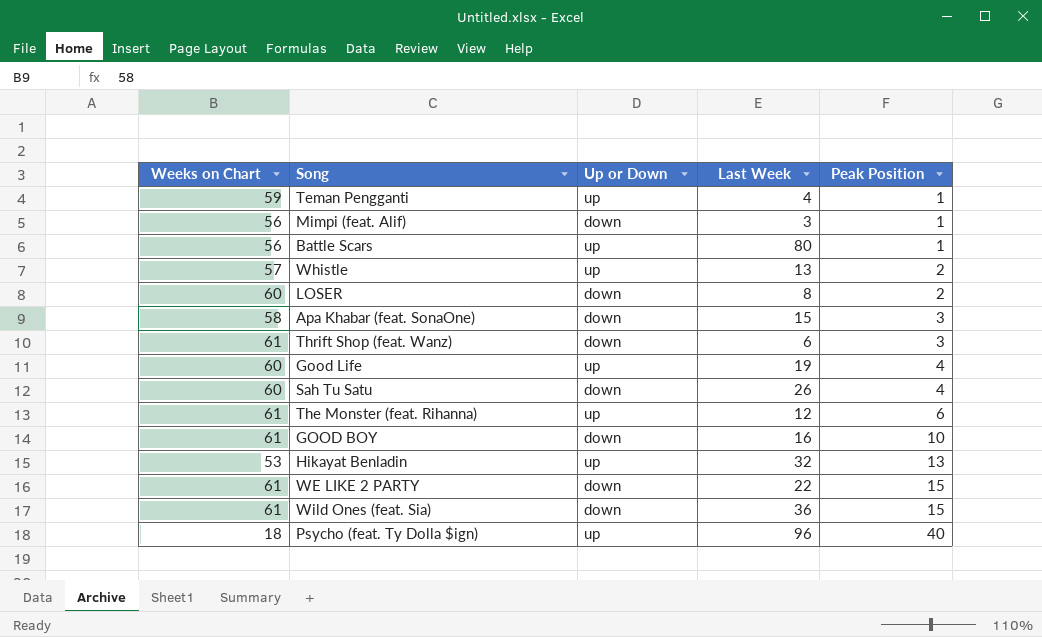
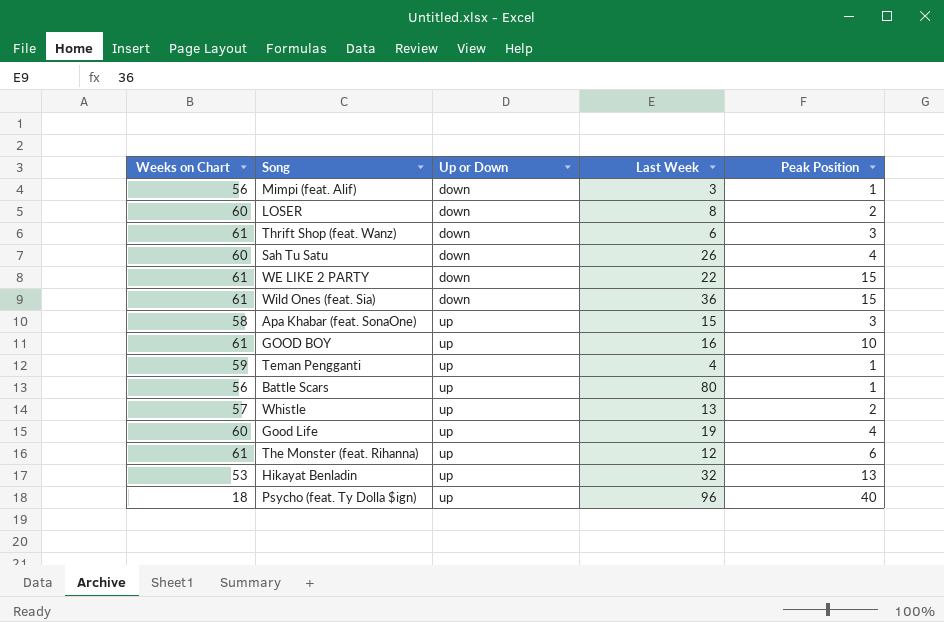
row order: Peak Position ascending -> Up or Down ascending
Apa Khabar (feat. SonaOne) | Up or Down: down -> up
GOOD BOY | Up or Down: down -> up

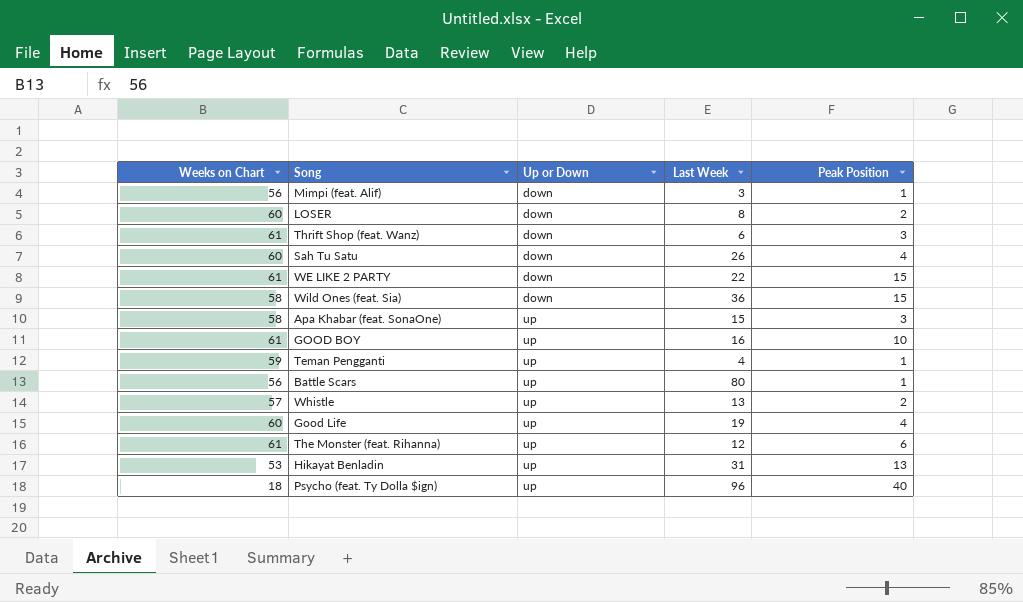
Wild Ones (feat. Sia) | Weeks on Chart: 61 -> 58
Hikayat Benladin | Last Week: 32 -> 31

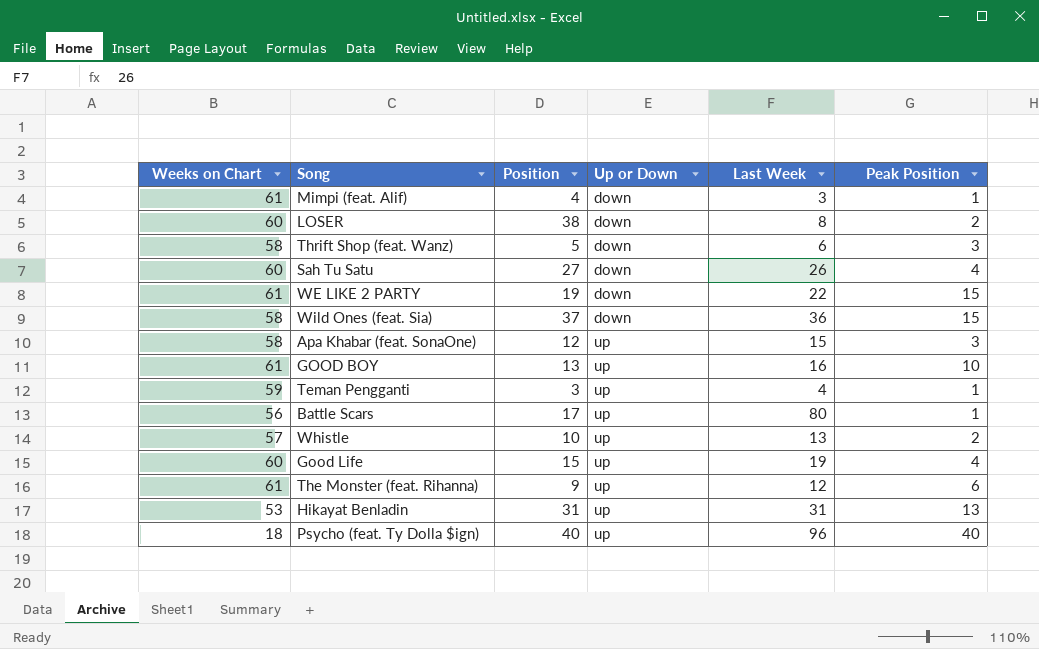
column Position | position: none -> 3
Mimpi (feat. Alif) | Weeks on Chart: 56 -> 61
Thrift Shop (feat. Wanz) | Weeks on Chart: 61 -> 58

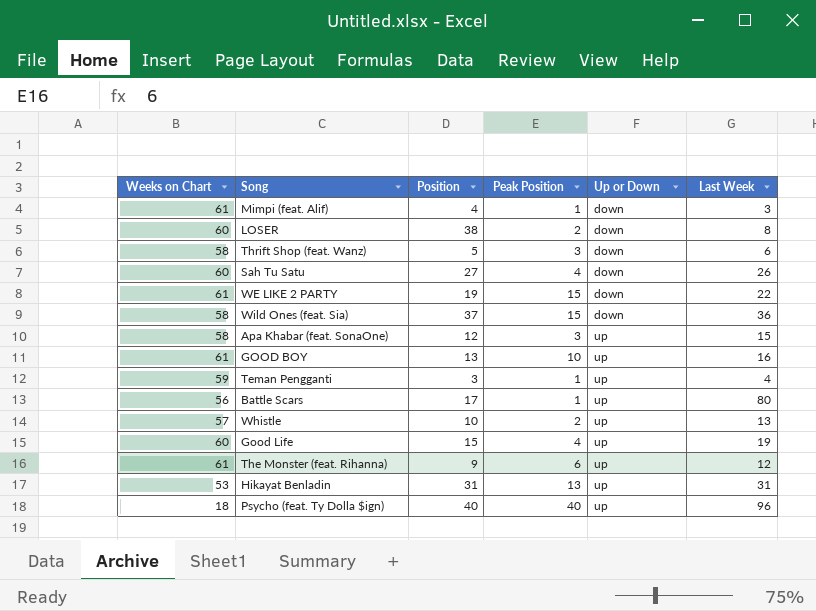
column Peak Position | position: 6 -> 4

